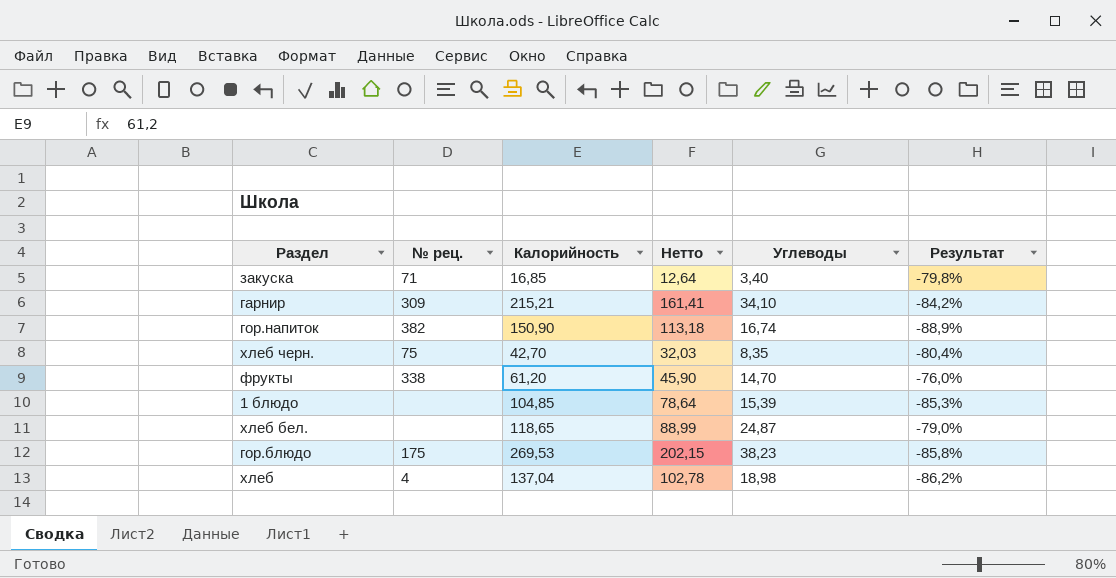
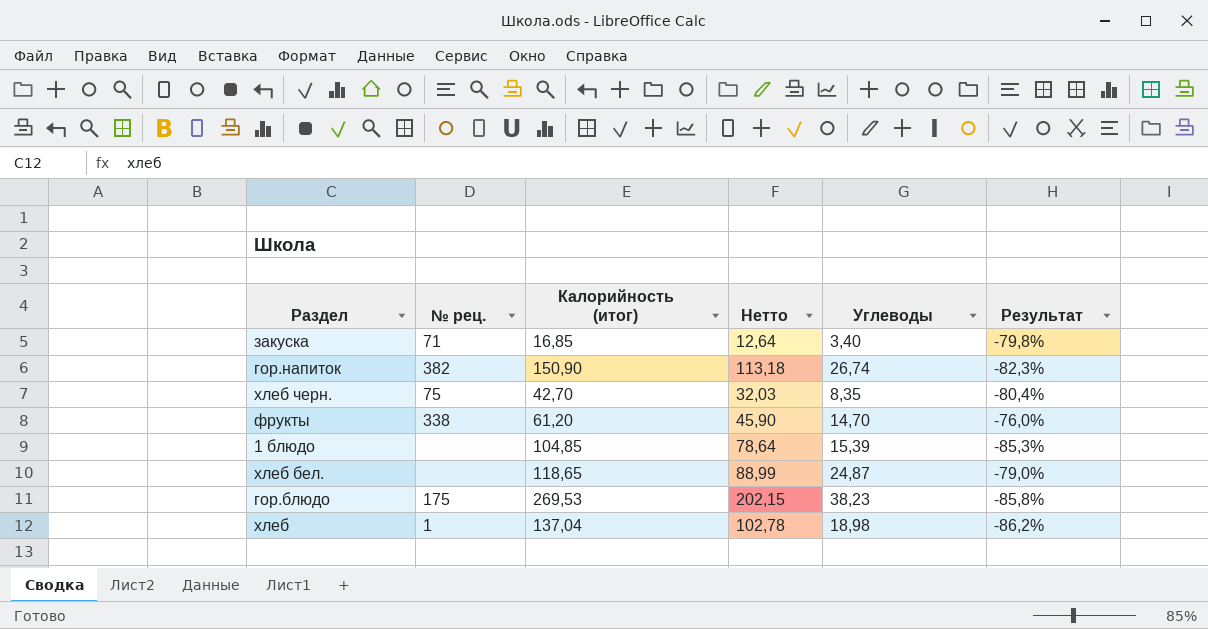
column name: Калорийность -> Калорийность (итог)
row гарнир: 309 | 215,21 | 161,41 | 34,10 | -84,2% -> none
гор.напиток | Углеводы: 16,74 -> 26,74
гор.напиток | Результат: -88,9% -> -82,3%
хлеб | № рец.: 4 -> 1

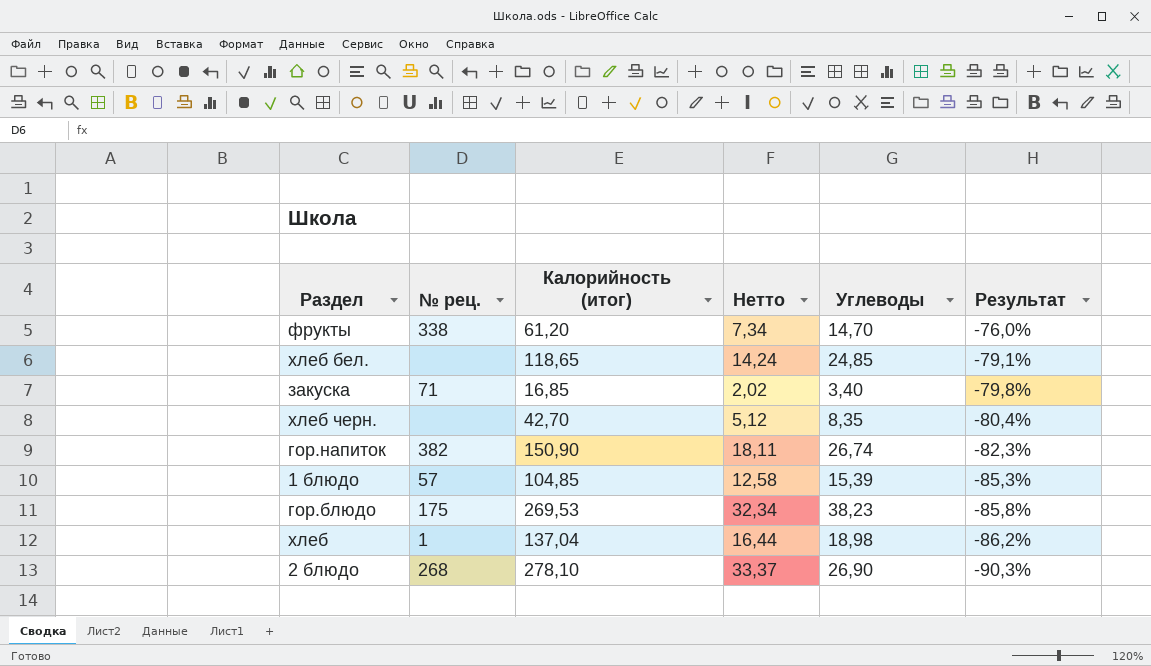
row order: none -> Результат descending
column Нетто | formula: [Калорийность (итог)] * 0,75 -> [Калорийность (итог)] * 0,12
хлеб бел. | Углеводы: 24,87 -> 24,85
хлеб бел. | Результат: -79,0% -> -79,1%
хлеб черн. | № рец.: 75 -> none
1 блюдо | № рец.: none -> 57
row 2 блюдо: none -> 268 | 278,10 | 33,37 | 26,90 | -90,3%

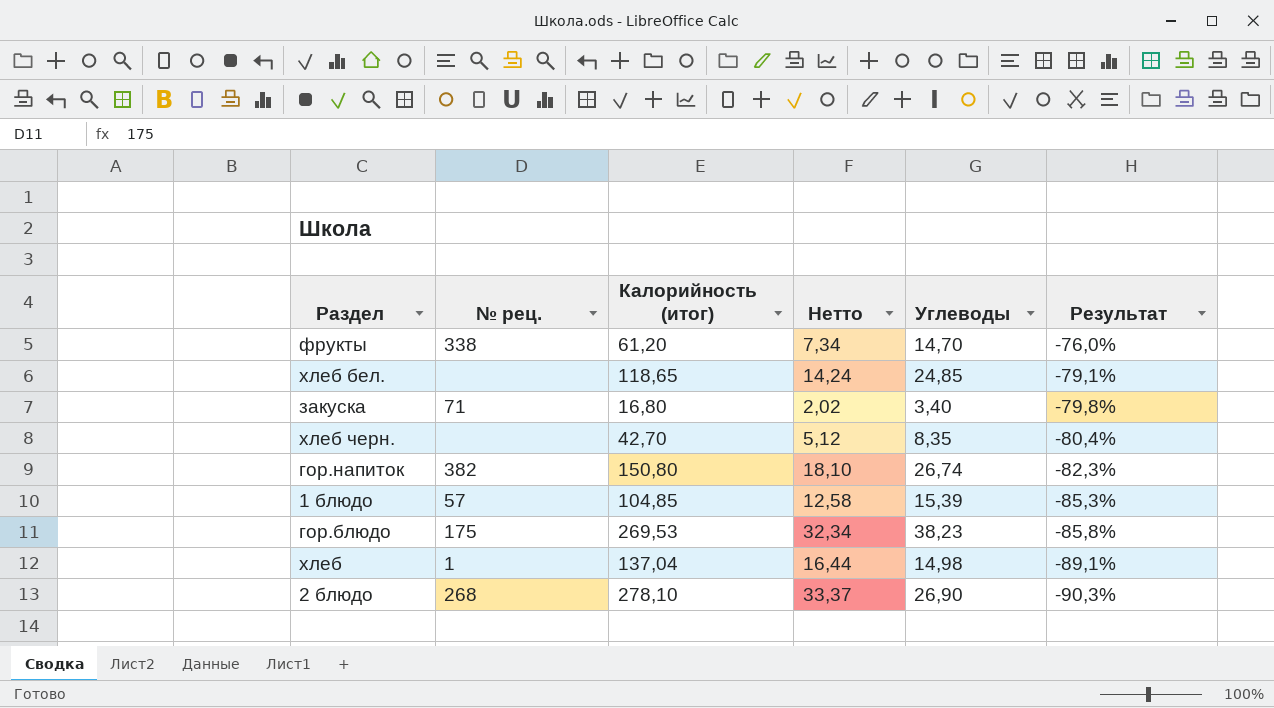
закуска | Калорийность (итог): 16,85 -> 16,80
гор.напиток | Калорийность (итог): 150,90 -> 150,80
гор.напиток | Нетто: 18,11 -> 18,10
хлеб | Углеводы: 18,98 -> 14,98
хлеб | Результат: -86,2% -> -89,1%

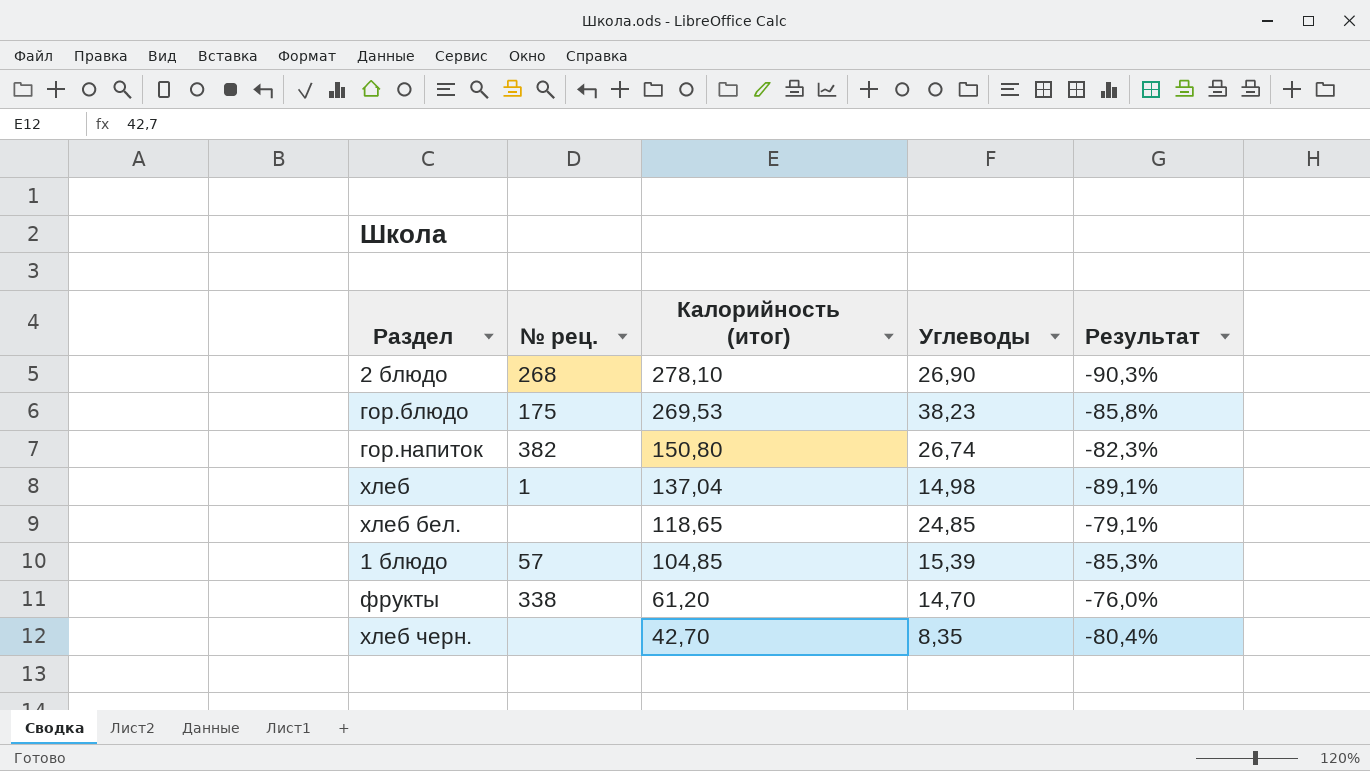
row order: Результат descending -> Калорийность (итог) descending
column Нетто | formula: [Калорийность (итог)] * 0,12 -> none
row закуска: 71 | 16,80 | 2,02 | 3,40 | -79,8% -> none

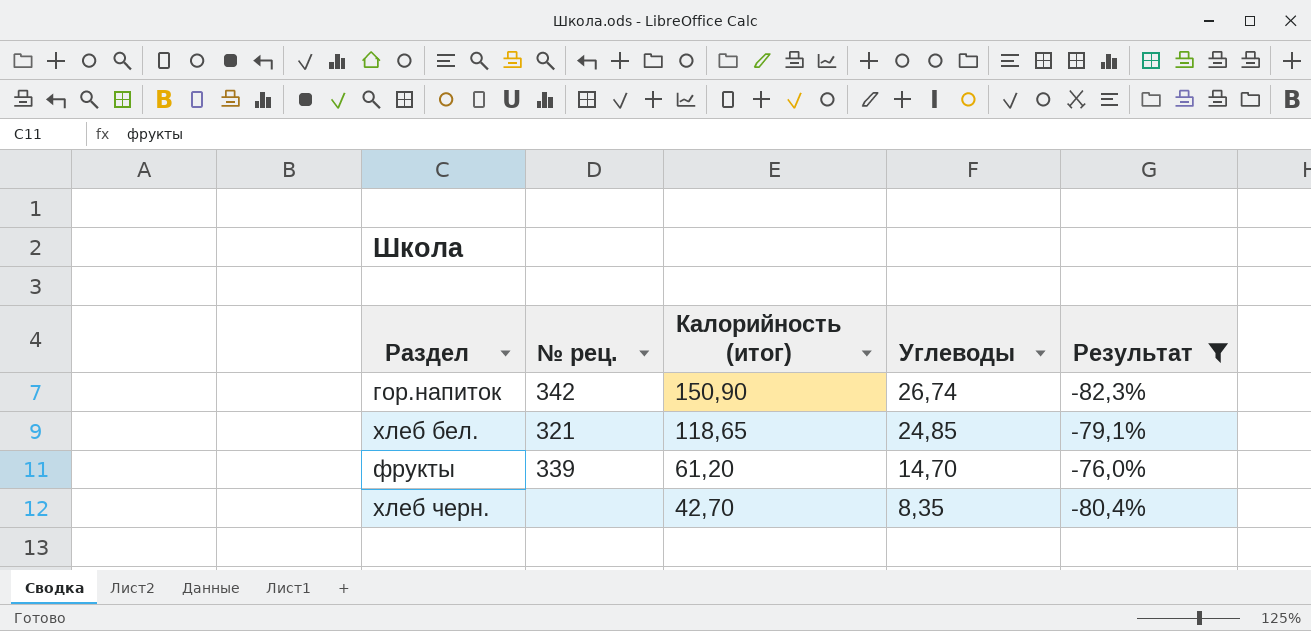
filter: none -> Результат >= -82,3%
гор.напиток | № рец.: 382 -> 342
гор.напиток | Калорийность (итог): 150,80 -> 150,90
хлеб бел. | № рец.: none -> 321
фрукты | № рец.: 338 -> 339

